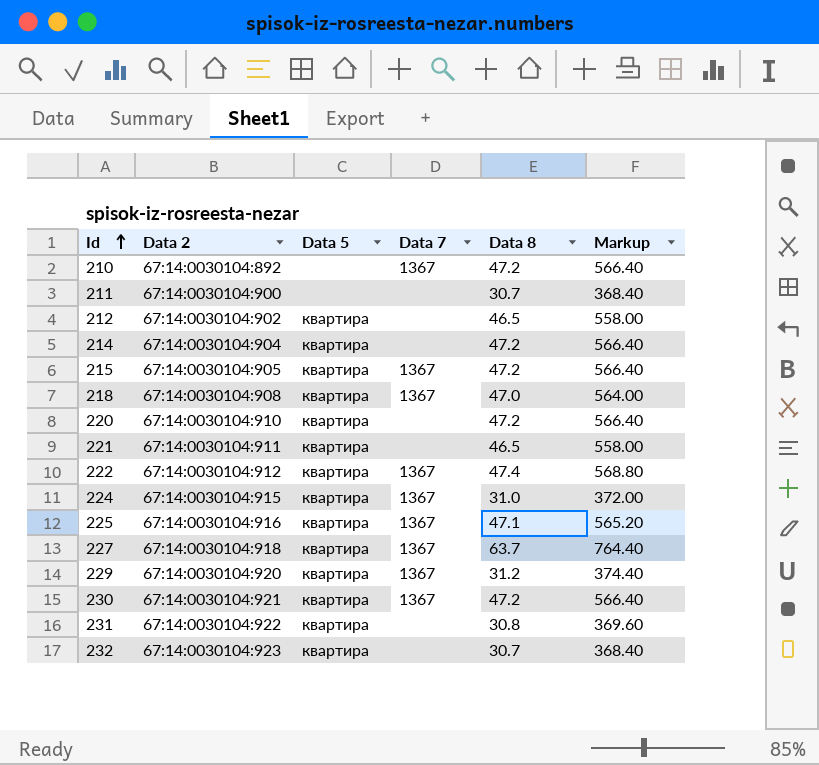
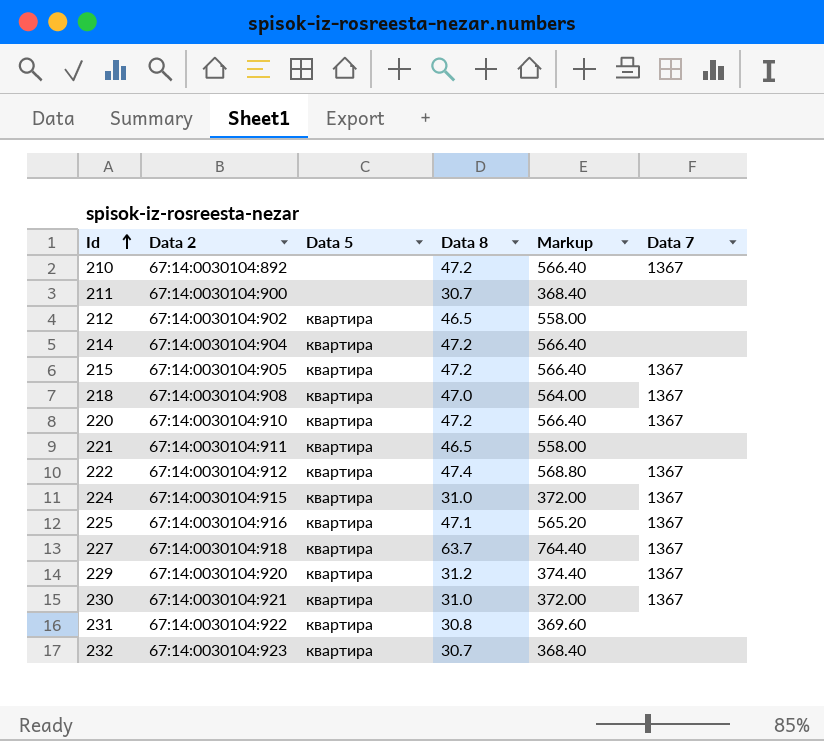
column Data 7 | position: 4 -> 6
220 | Data 7: none -> 1367
230 | Data 8: 47.2 -> 31.0
230 | Markup: 566.40 -> 372.00

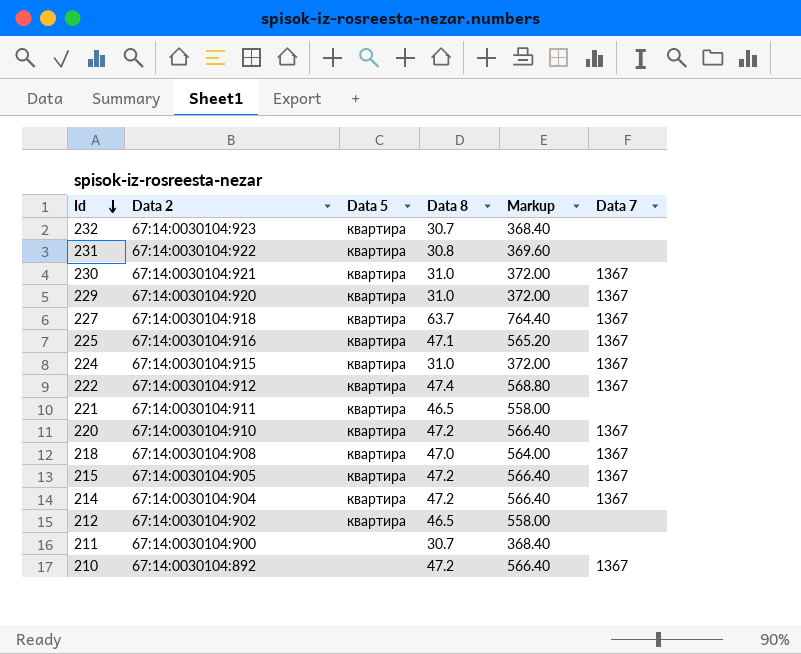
row order: Id ascending -> Id descending
229 | Data 8: 31.2 -> 31.0
229 | Markup: 374.40 -> 372.00
214 | Data 7: none -> 1367

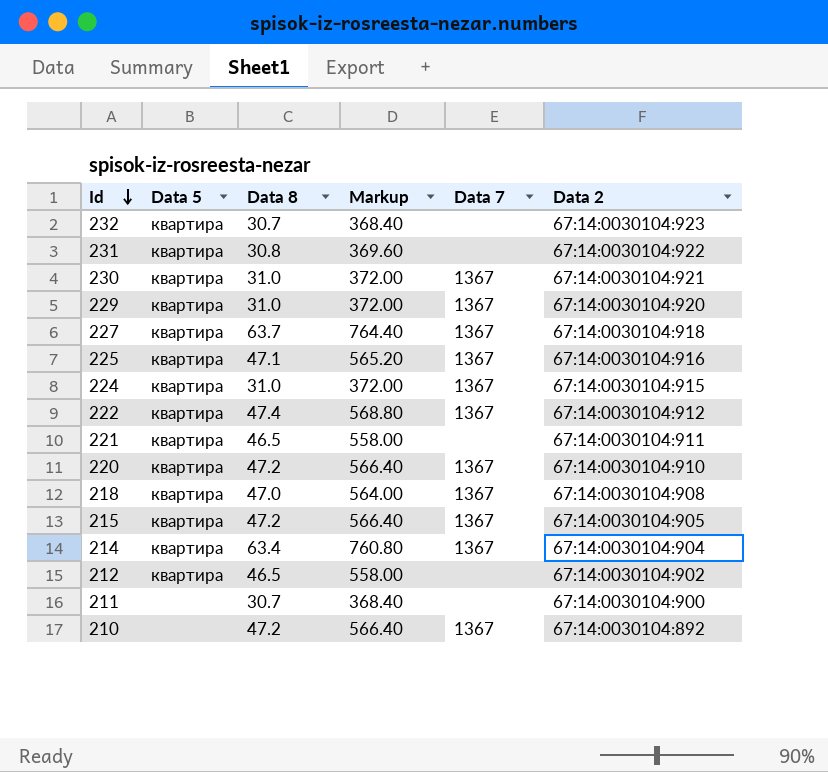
column Data 2 | position: 2 -> 6
214 | Data 8: 47.2 -> 63.4
214 | Markup: 566.40 -> 760.80

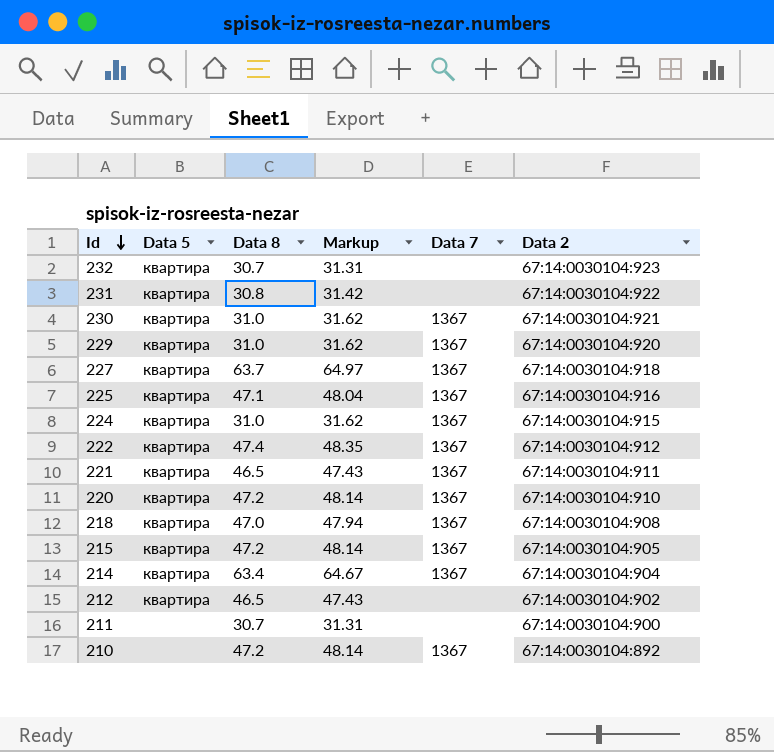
column Markup | formula: [Data 8] * 12 -> [Data 8] * 1.02
221 | Data 7: none -> 1367

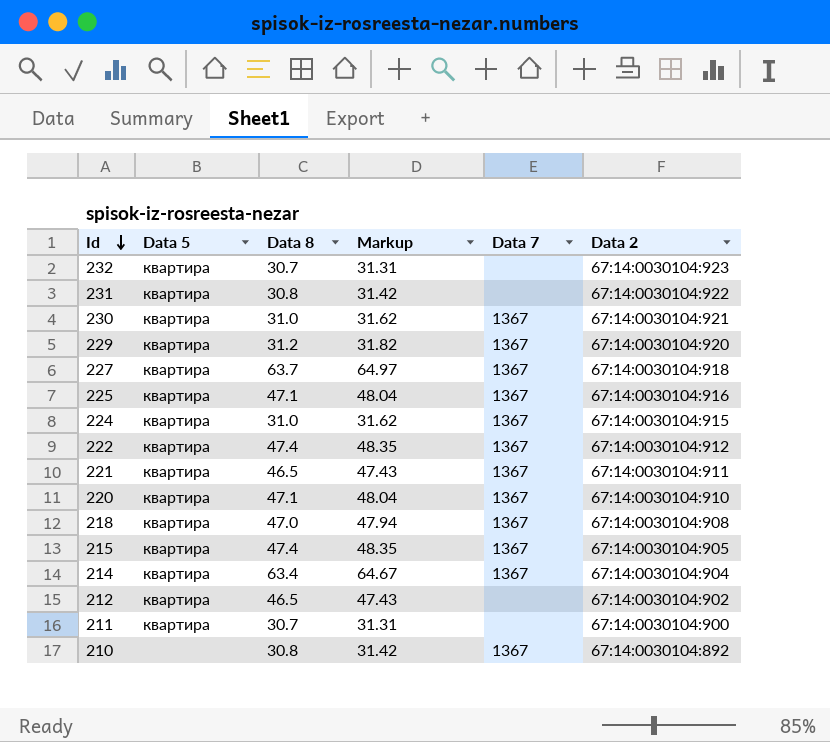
229 | Data 8: 31.0 -> 31.2
229 | Markup: 31.62 -> 31.82
220 | Data 8: 47.2 -> 47.1
220 | Markup: 48.14 -> 48.04
215 | Data 8: 47.2 -> 47.4
215 | Markup: 48.14 -> 48.35
211 | Data 5: none -> квартира
210 | Data 8: 47.2 -> 30.8
210 | Markup: 48.14 -> 31.42

